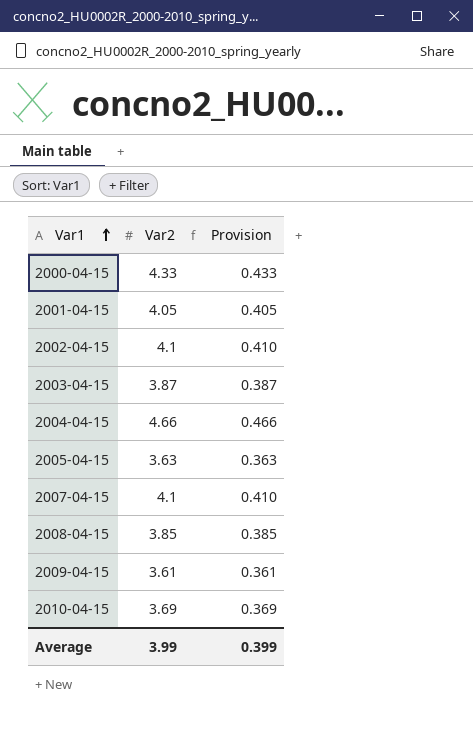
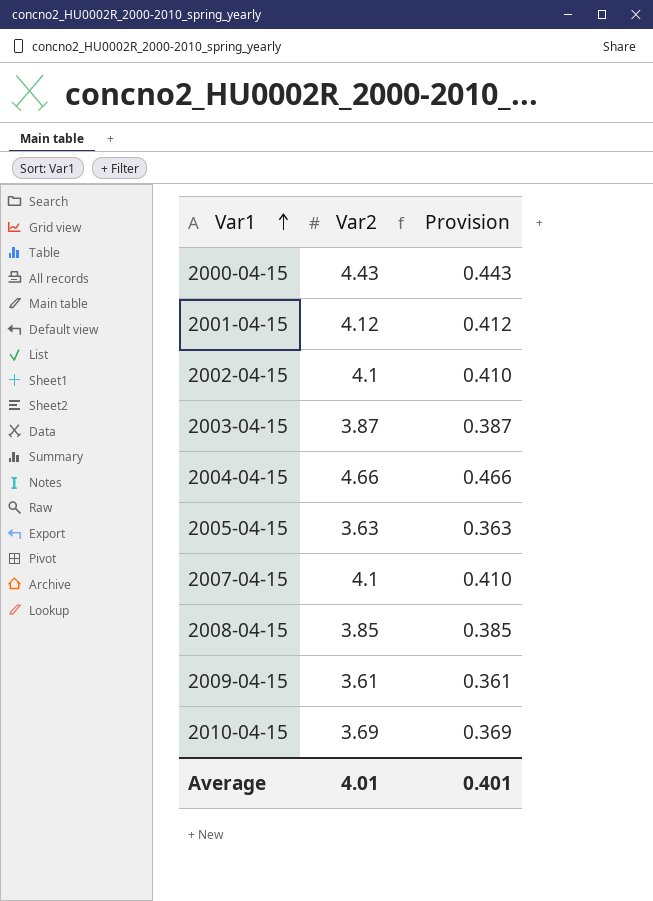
2000-04-15 | Var2: 4.33 -> 4.43
2000-04-15 | Provision: 0.433 -> 0.443
2001-04-15 | Var2: 4.05 -> 4.12
2001-04-15 | Provision: 0.405 -> 0.412
Average | Var2: 3.99 -> 4.01
Average | Provision: 0.399 -> 0.401

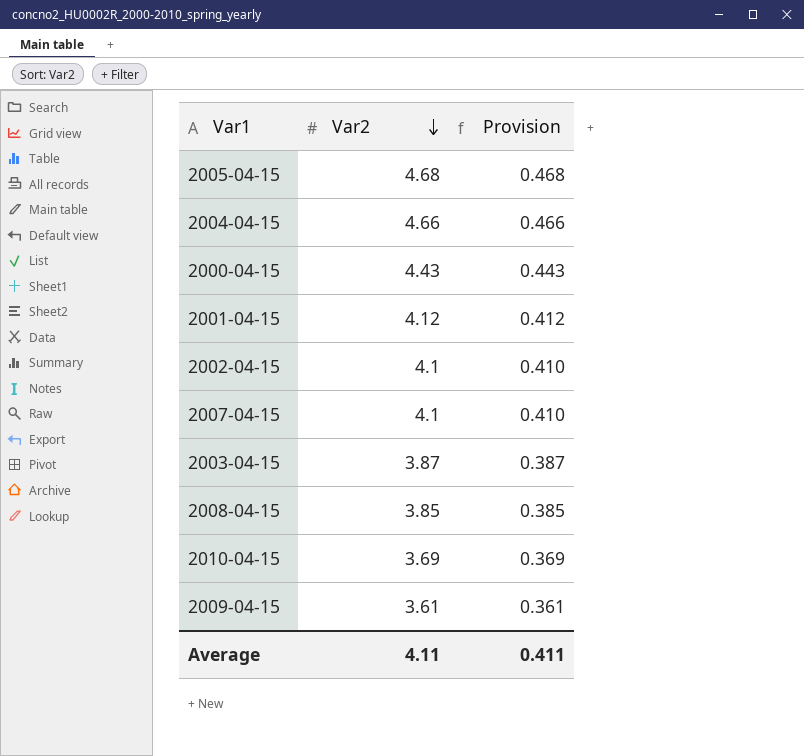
row order: Var1 ascending -> Var2 descending
2005-04-15 | Var2: 3.63 -> 4.68
2005-04-15 | Provision: 0.363 -> 0.468
Average | Var2: 4.01 -> 4.11
Average | Provision: 0.401 -> 0.411

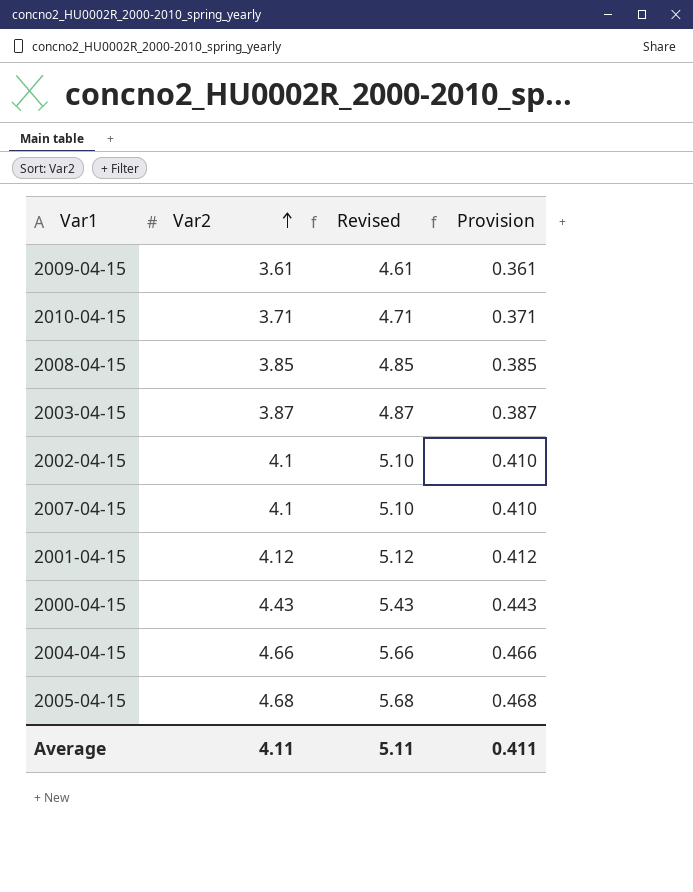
row order: Var2 descending -> Var2 ascending
column Revised | formula: none -> [Var2] + 1
2010-04-15 | Var2: 3.69 -> 3.71
2010-04-15 | Provision: 0.369 -> 0.371

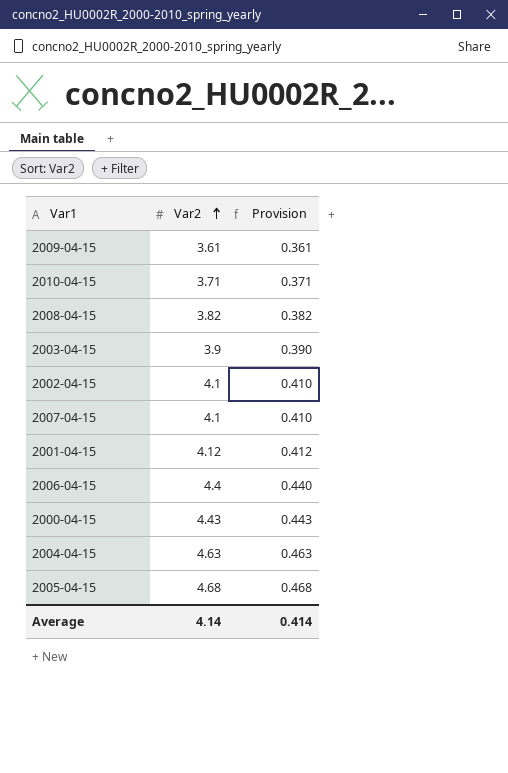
column Revised | formula: [Var2] + 1 -> none
2008-04-15 | Var2: 3.85 -> 3.82
2008-04-15 | Provision: 0.385 -> 0.382
2003-04-15 | Var2: 3.87 -> 3.9
2003-04-15 | Provision: 0.387 -> 0.390
row 2006-04-15: none -> 4.4 | 0.440
2004-04-15 | Var2: 4.66 -> 4.63
2004-04-15 | Provision: 0.466 -> 0.463
Average | Var2: 4.11 -> 4.14
Average | Provision: 0.411 -> 0.414

